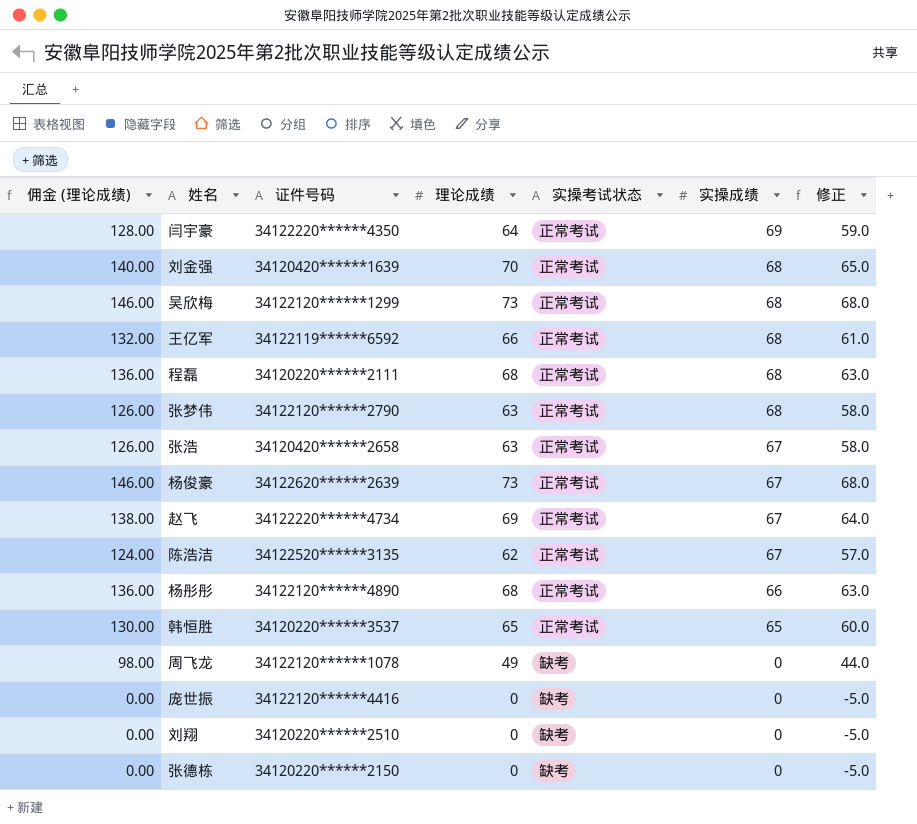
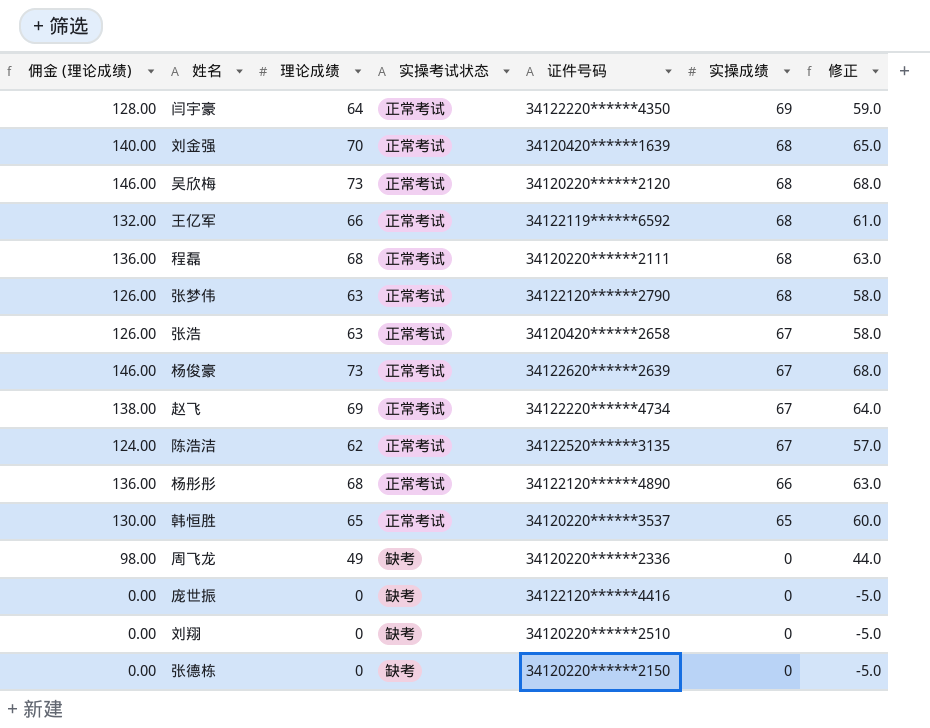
column 证件号码 | position: 3 -> 5
吴欣梅 | 证件号码: 34122120******1299 -> 34120220******2120
周飞龙 | 证件号码: 34122120******1078 -> 34120220******2336

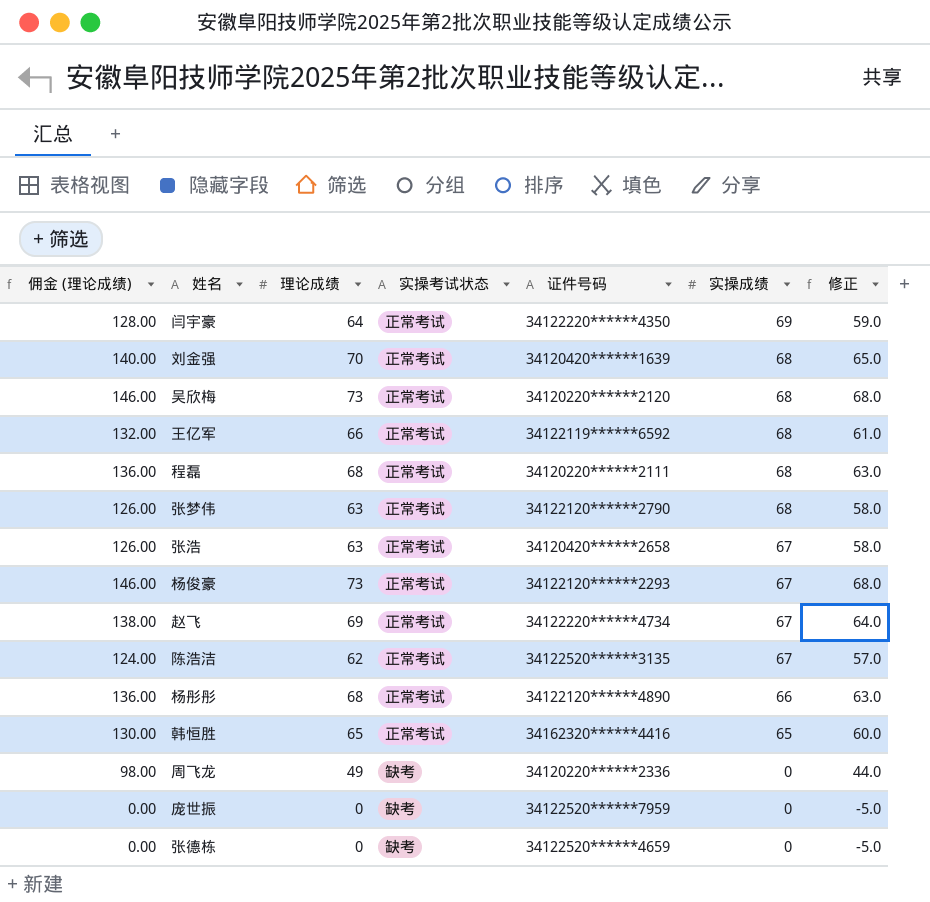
row 刘翔: 0.00 | 0 | 缺考 | 34120220******2510 | 0 | -5.0 -> none
杨俊豪 | 证件号码: 34122620******2639 -> 34122120******2293
韩恒胜 | 证件号码: 34120220******3537 -> 34162320******4416
庞世振 | 证件号码: 34122120******4416 -> 34122520******7959
张德栋 | 证件号码: 34120220******2150 -> 34122520******4659

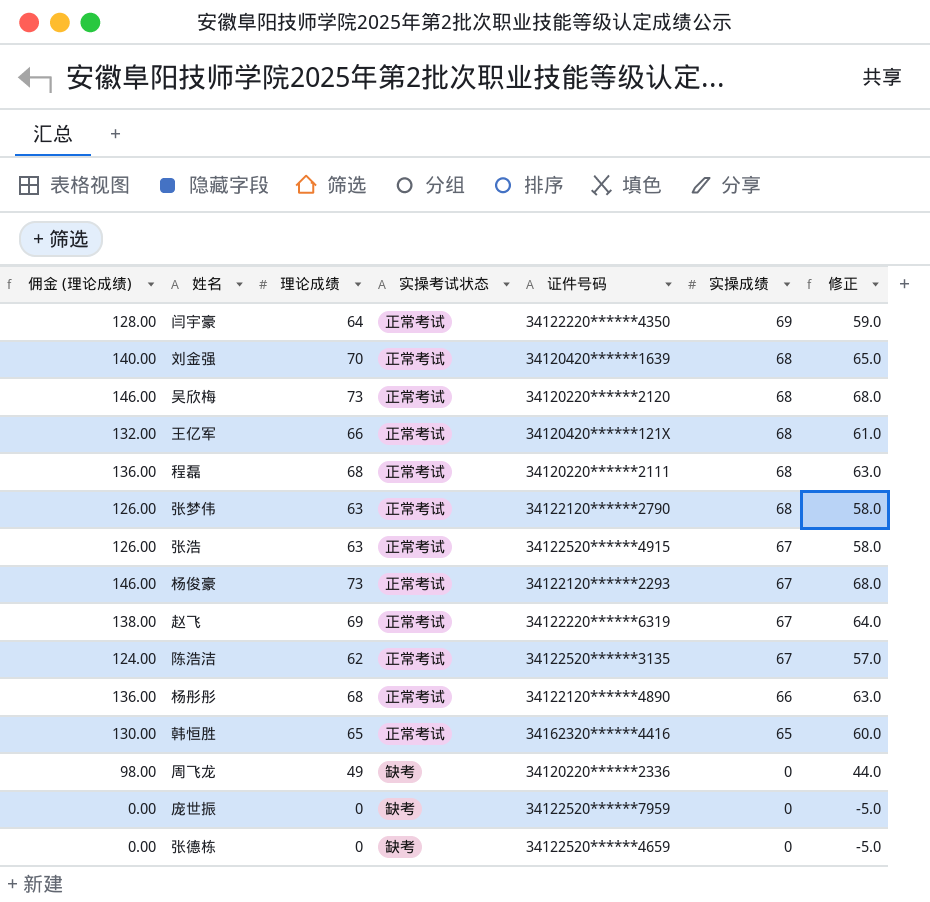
王亿军 | 证件号码: 34122119******6592 -> 34120420******121X
张浩 | 证件号码: 34120420******2658 -> 34122520******4915
赵飞 | 证件号码: 34122220******4734 -> 34122220******6319

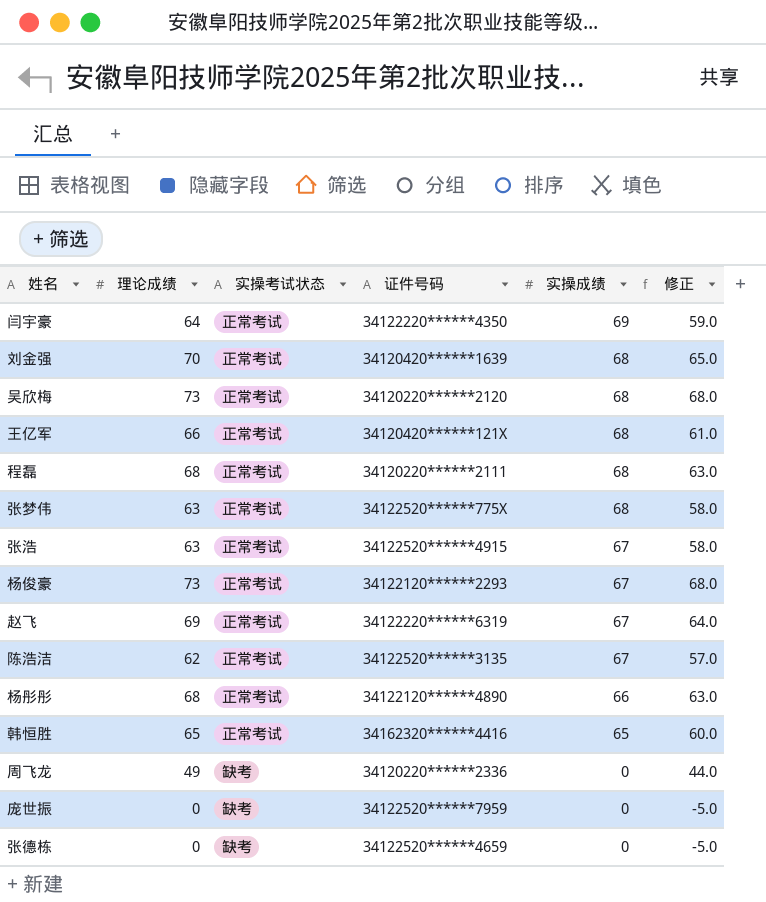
column 佣金 (理论成绩) | formula: [理论成绩] * 2 -> none
张梦伟 | 证件号码: 34122120******2790 -> 34122520******775X

